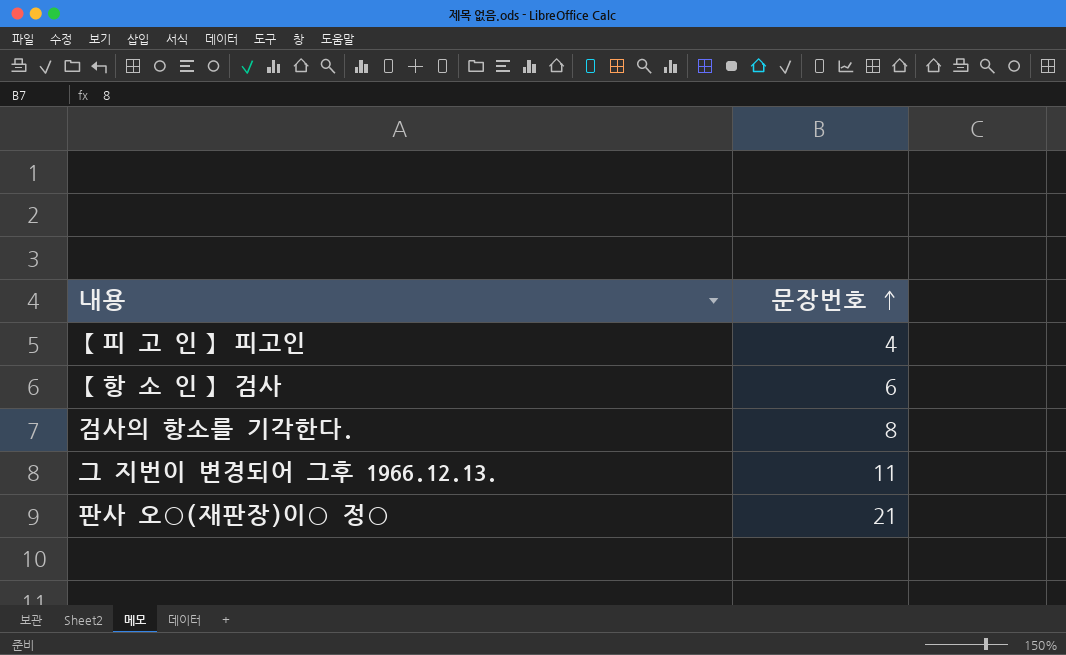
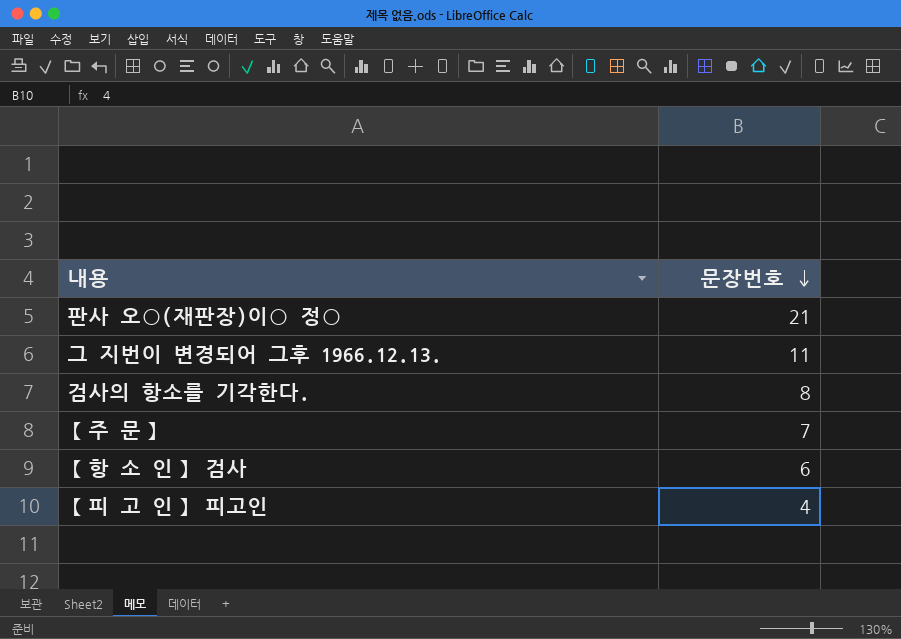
row order: 문장번호 ascending -> 문장번호 descending
row 【주 문】: none -> 7

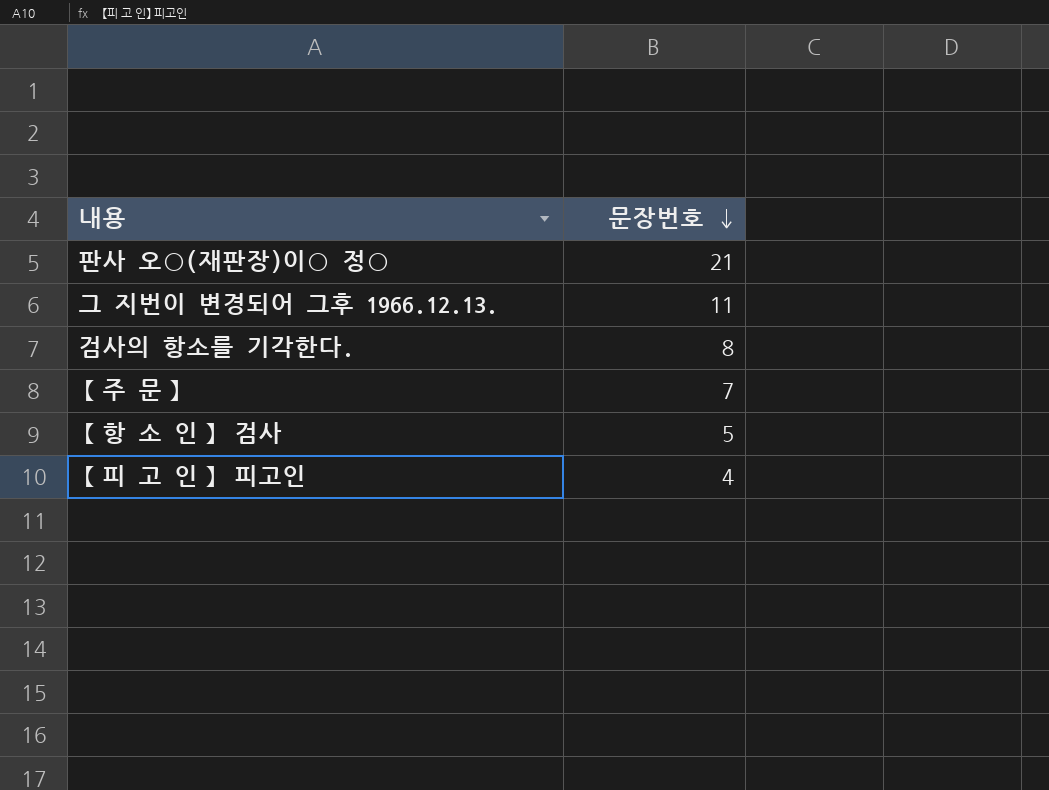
【항 소 인】 검사 | 문장번호: 6 -> 5

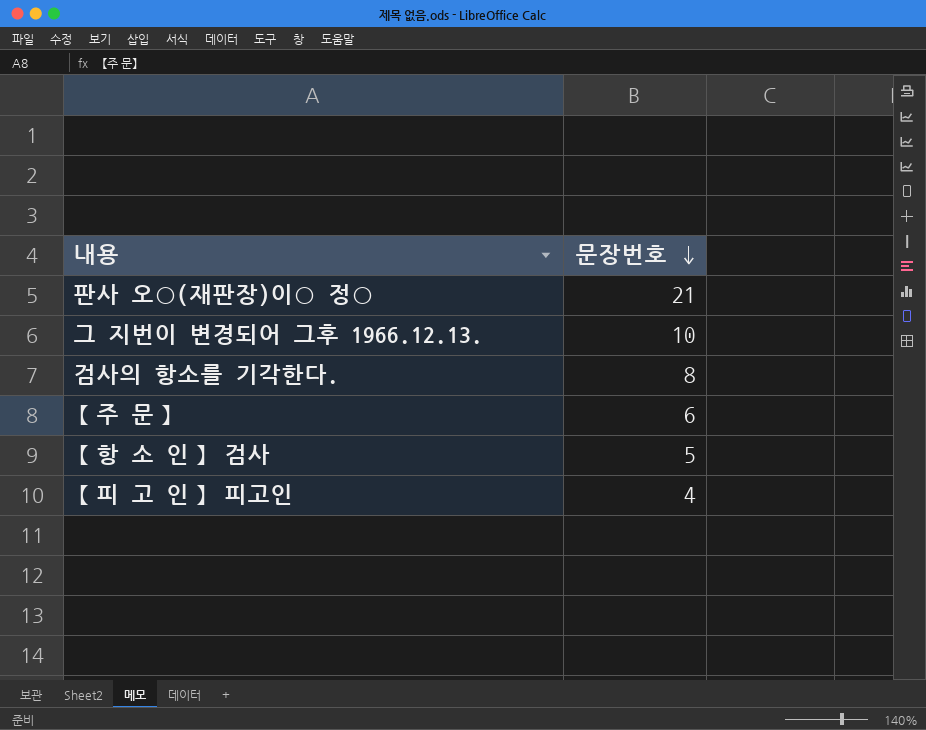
그 지번이 변경되어 그후 1966.12.13. | 문장번호: 11 -> 10
【주 문】 | 문장번호: 7 -> 6

